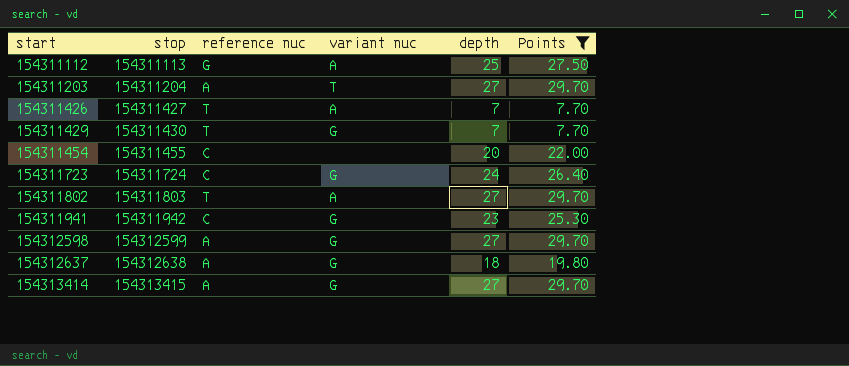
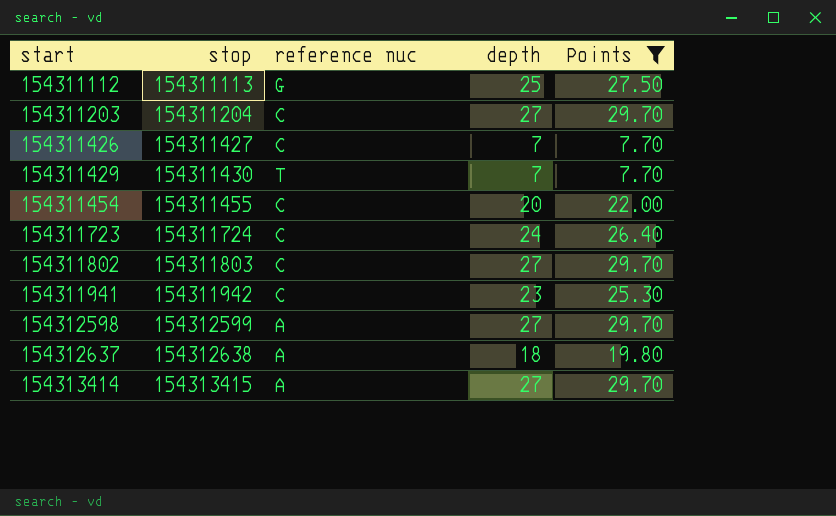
column variant nuc | position: 4 -> none
154311203 | reference nuc: A -> C
154311426 | reference nuc: T -> C
154311802 | reference nuc: T -> C

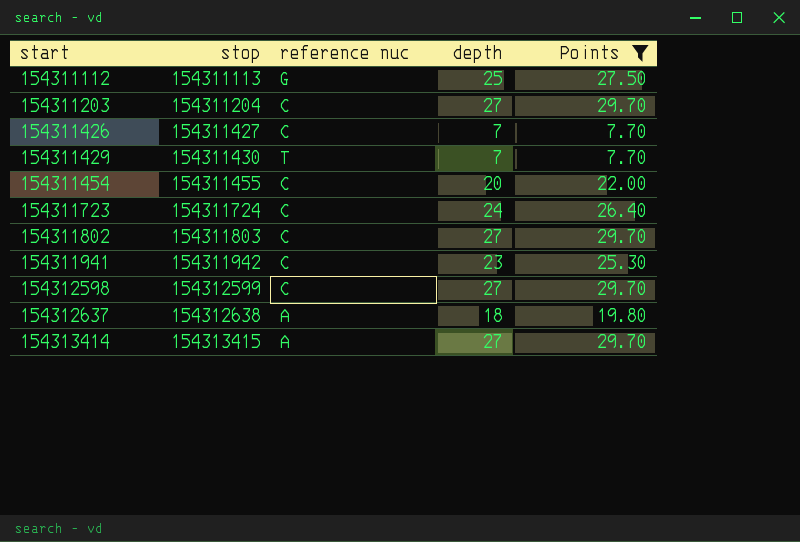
154312598 | reference nuc: A -> C

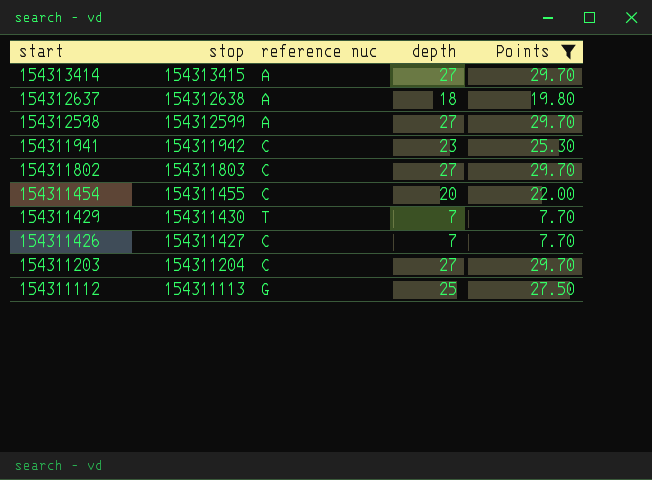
row order: start ascending -> start descending
row 154311723: 154311724 | C | 24 | 26.40 -> none
154312598 | reference nuc: C -> A

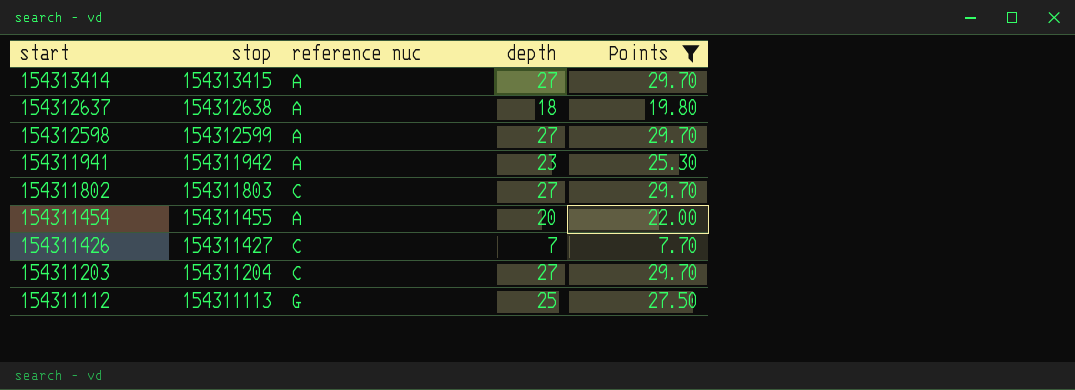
row 154311429: 154311430 | T | 7 | 7.70 -> none
154311941 | reference nuc: C -> A
154311454 | reference nuc: C -> A

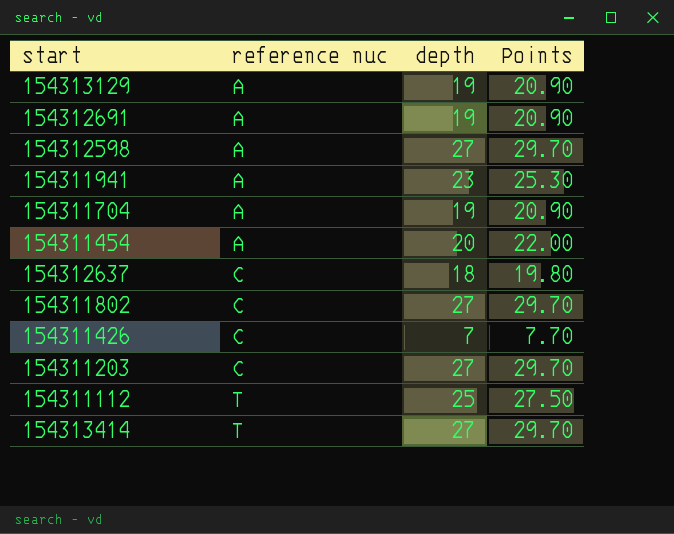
filter: Points != 20.90 -> none
row order: start descending -> reference nuc ascending
column stop | position: 2 -> none
154312637 | reference nuc: A -> C
154311112 | reference nuc: G -> T
154313414 | reference nuc: A -> T

